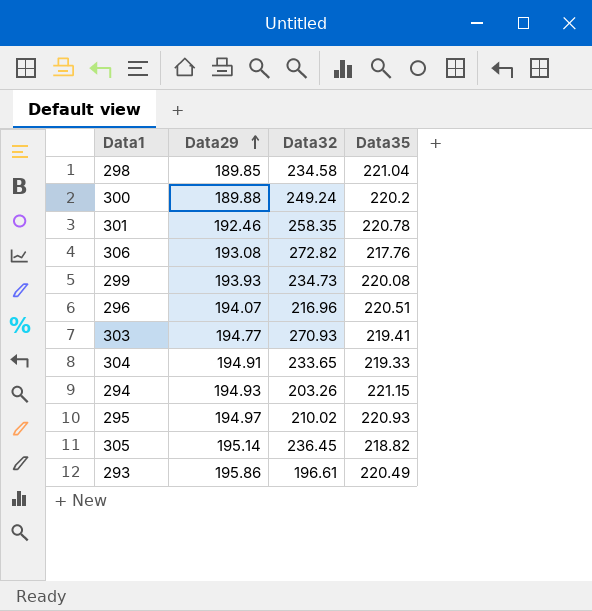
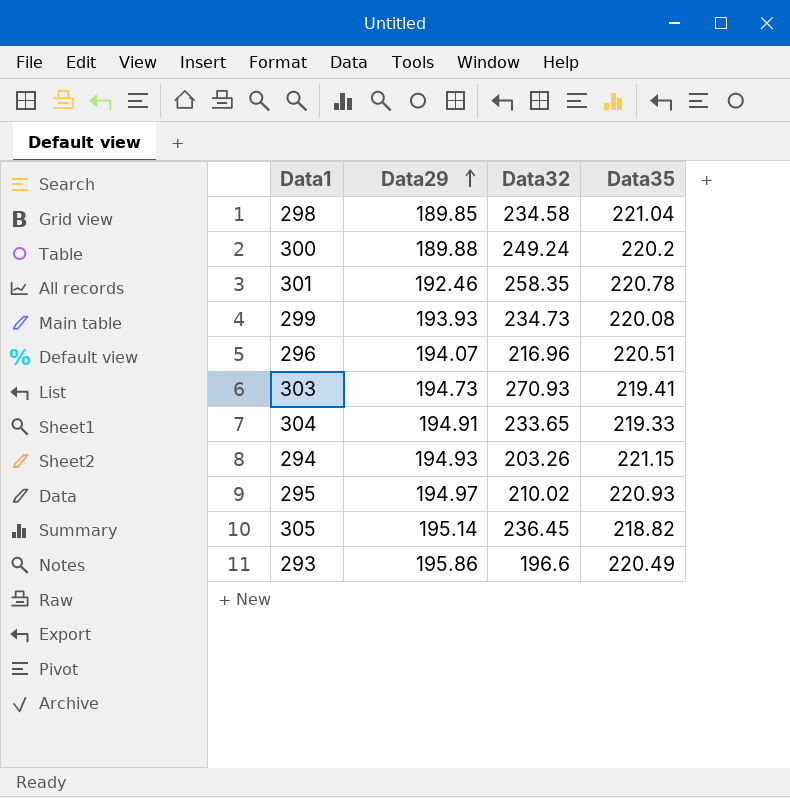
row 306: 193.08 | 272.82 | 217.76 -> none
303 | Data29: 194.77 -> 194.73
293 | Data32: 196.61 -> 196.6

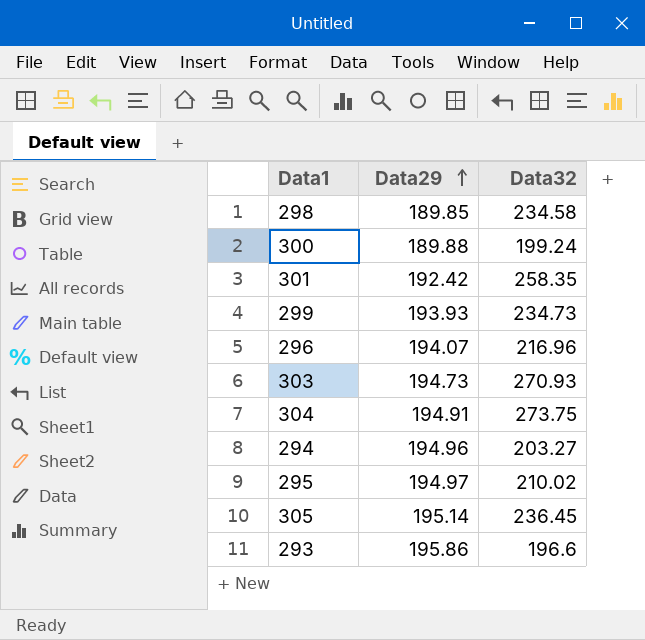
column Data35 | position: 4 -> none
300 | Data32: 249.24 -> 199.24
301 | Data29: 192.46 -> 192.42
304 | Data32: 233.65 -> 273.75
294 | Data29: 194.93 -> 194.96
294 | Data32: 203.26 -> 203.27

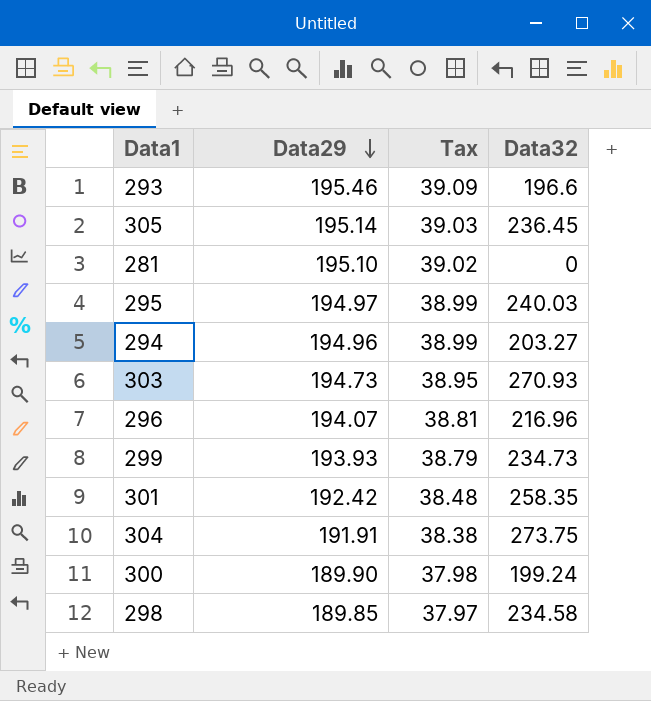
row order: Data29 ascending -> Data29 descending
column Tax | formula: none -> [Data29] * 0.2
293 | Data29: 195.86 -> 195.46
row 281: none -> 195.10 | 39.02 | 0
295 | Data32: 210.02 -> 240.03
304 | Data29: 194.91 -> 191.91
300 | Data29: 189.88 -> 189.90

